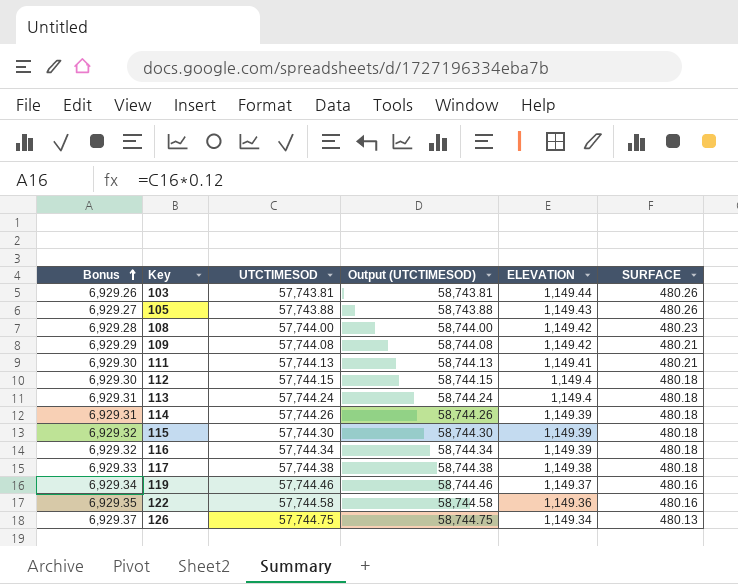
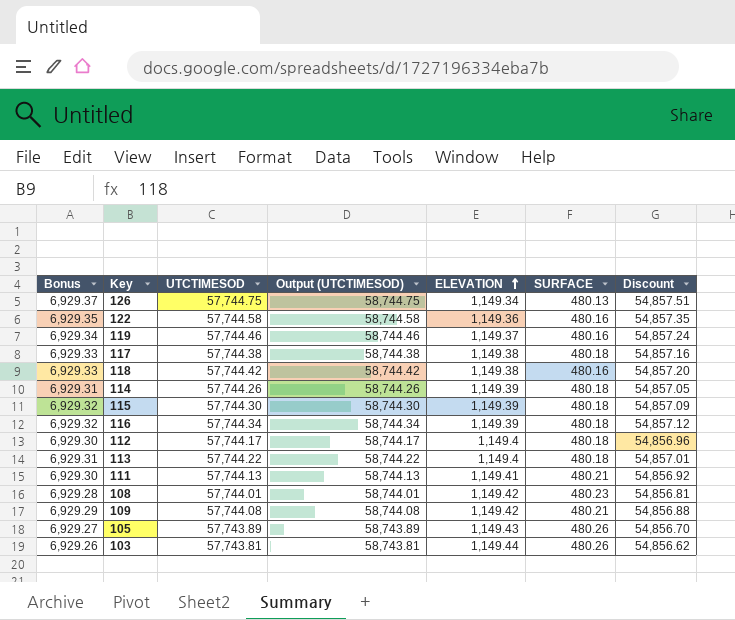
row order: Bonus ascending -> ELEVATION ascending
column Discount | formula: none -> [UTCTIMESOD] * 0.95
row 118: none -> 6,929.33 | 57,744.42 | 58,744.42 | 1,149.38 | 480.16 | 54,857.20
112 | UTCTIMESOD: 57,744.15 -> 57,744.17
112 | Output (UTCTIMESOD): 58,744.15 -> 58,744.17
113 | UTCTIMESOD: 57,744.24 -> 57,744.22
113 | Output (UTCTIMESOD): 58,744.24 -> 58,744.22
108 | UTCTIMESOD: 57,744.00 -> 57,744.01
108 | Output (UTCTIMESOD): 58,744.00 -> 58,744.01
105 | UTCTIMESOD: 57,743.88 -> 57,743.89
105 | Output (UTCTIMESOD): 58,743.88 -> 58,743.89

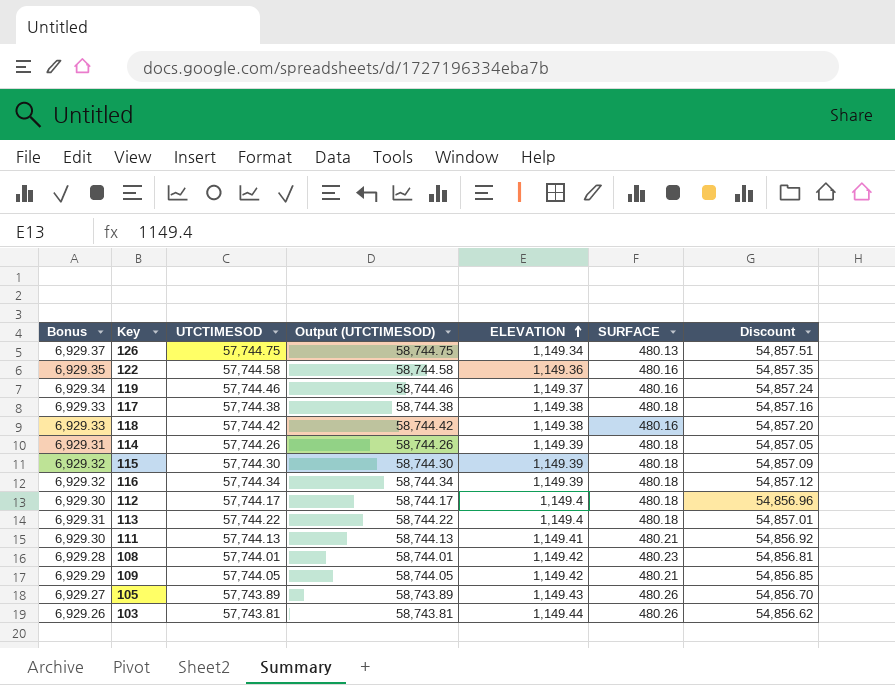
109 | UTCTIMESOD: 57,744.08 -> 57,744.05
109 | Output (UTCTIMESOD): 58,744.08 -> 58,744.05
109 | Discount: 54,856.88 -> 54,856.85

